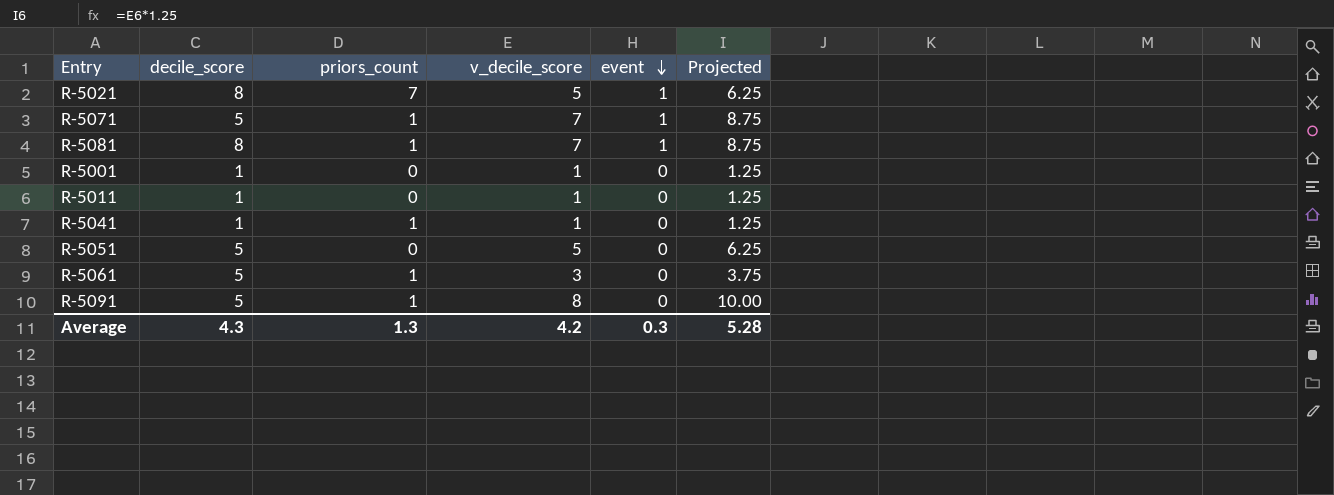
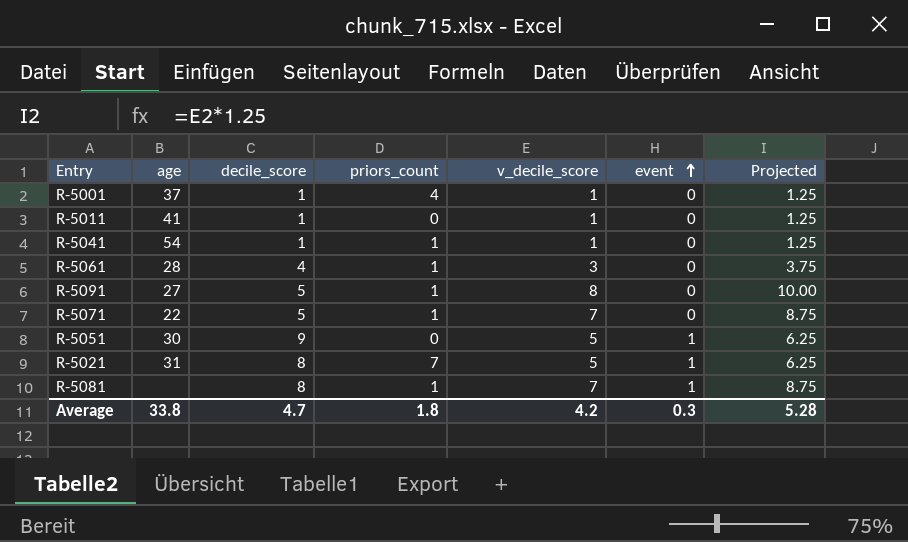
row order: event descending -> event ascending
column age | position: none -> 2
R-5001 | priors_count: 0 -> 4
R-5061 | decile_score: 5 -> 4
R-5071 | event: 1 -> 0
R-5051 | decile_score: 5 -> 9
R-5051 | event: 0 -> 1
Average | decile_score: 4.3 -> 4.7
Average | priors_count: 1.3 -> 1.8

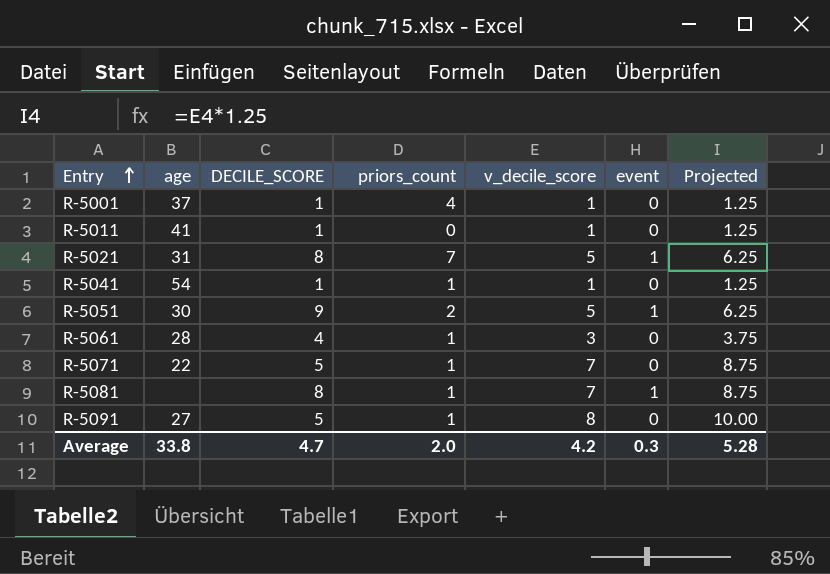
row order: event ascending -> Entry ascending
column name: decile_score -> DECILE_SCORE
R-5051 | priors_count: 0 -> 2
Average | priors_count: 1.8 -> 2.0

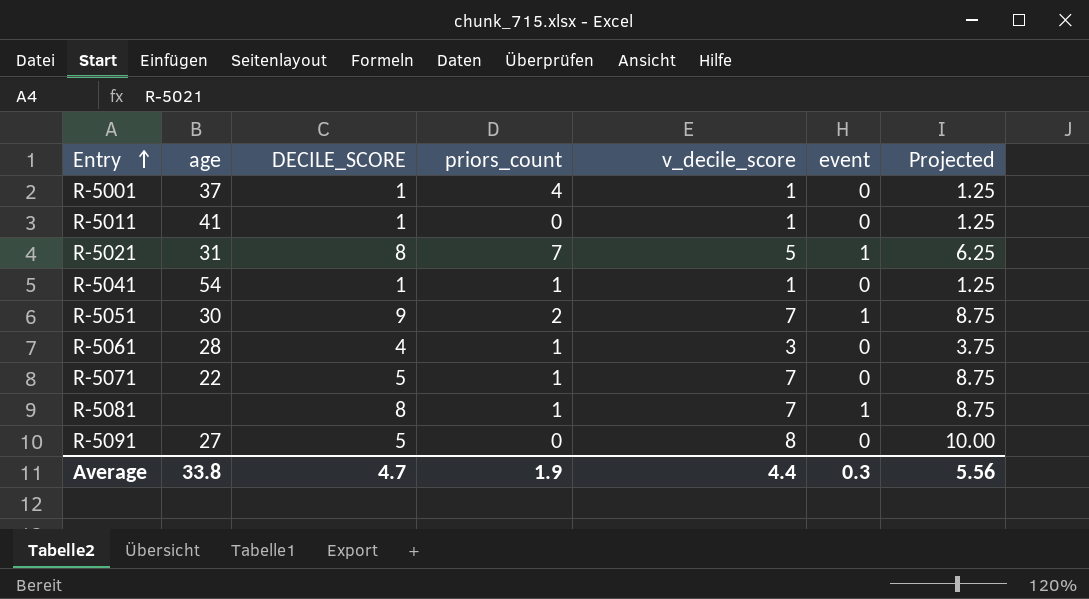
R-5051 | v_decile_score: 5 -> 7
R-5051 | Projected: 6.25 -> 8.75
R-5091 | priors_count: 1 -> 0
Average | priors_count: 2.0 -> 1.9
Average | v_decile_score: 4.2 -> 4.4
Average | Projected: 5.28 -> 5.56

